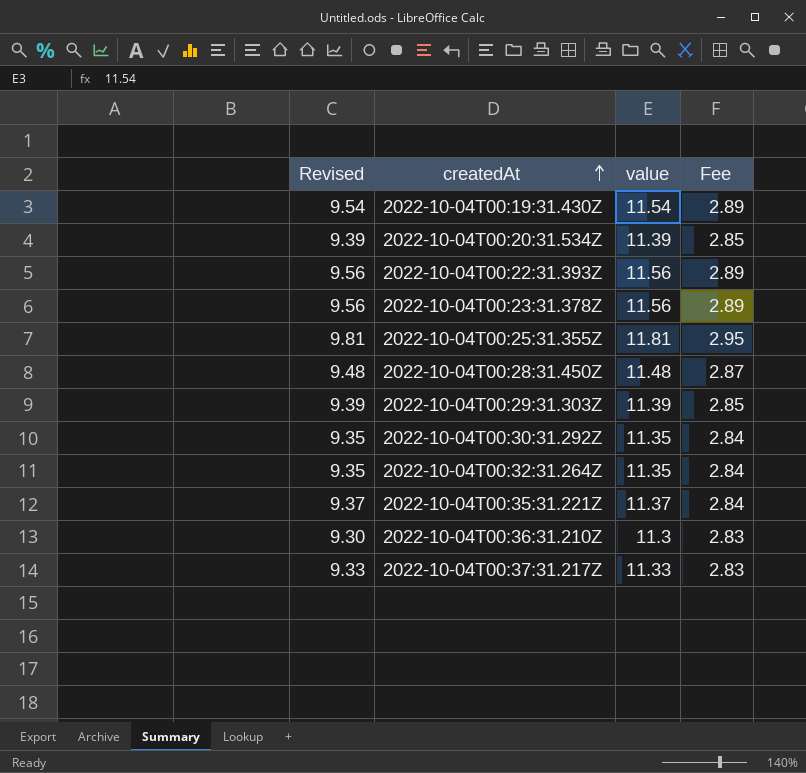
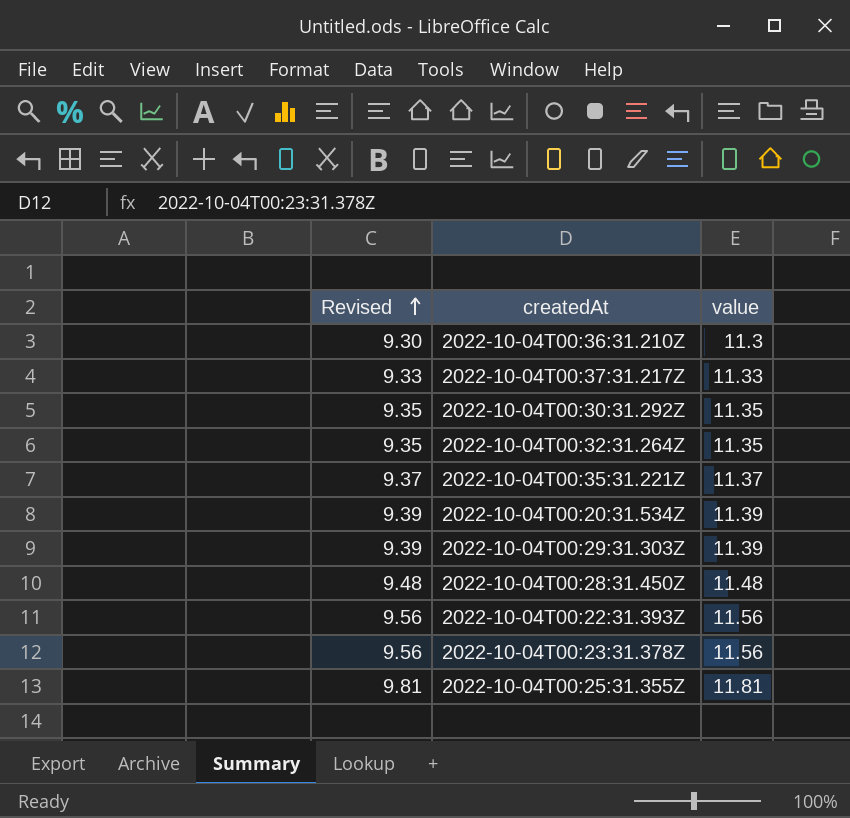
row order: createdAt ascending -> Revised ascending
column Fee | formula: [value] * 0.25 -> none
row 2022-10-04T00:19:31.430Z: 9.54 | 11.54 | 2.89 -> none

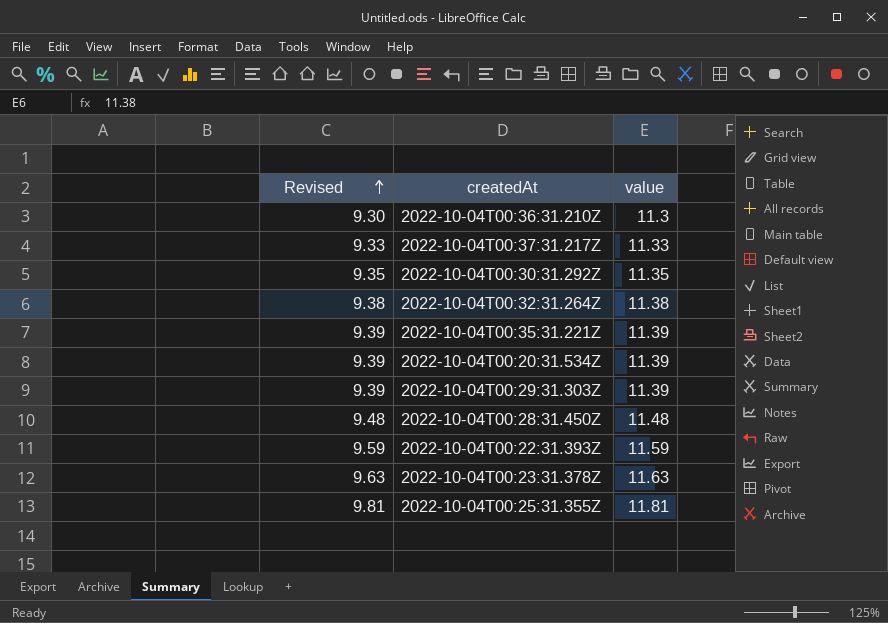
2022-10-04T00:32:31.264Z | Revised: 9.35 -> 9.38
2022-10-04T00:32:31.264Z | value: 11.35 -> 11.38
2022-10-04T00:35:31.221Z | Revised: 9.37 -> 9.39
2022-10-04T00:35:31.221Z | value: 11.37 -> 11.39
2022-10-04T00:22:31.393Z | Revised: 9.56 -> 9.59
2022-10-04T00:22:31.393Z | value: 11.56 -> 11.59
2022-10-04T00:23:31.378Z | Revised: 9.56 -> 9.63
2022-10-04T00:23:31.378Z | value: 11.56 -> 11.63

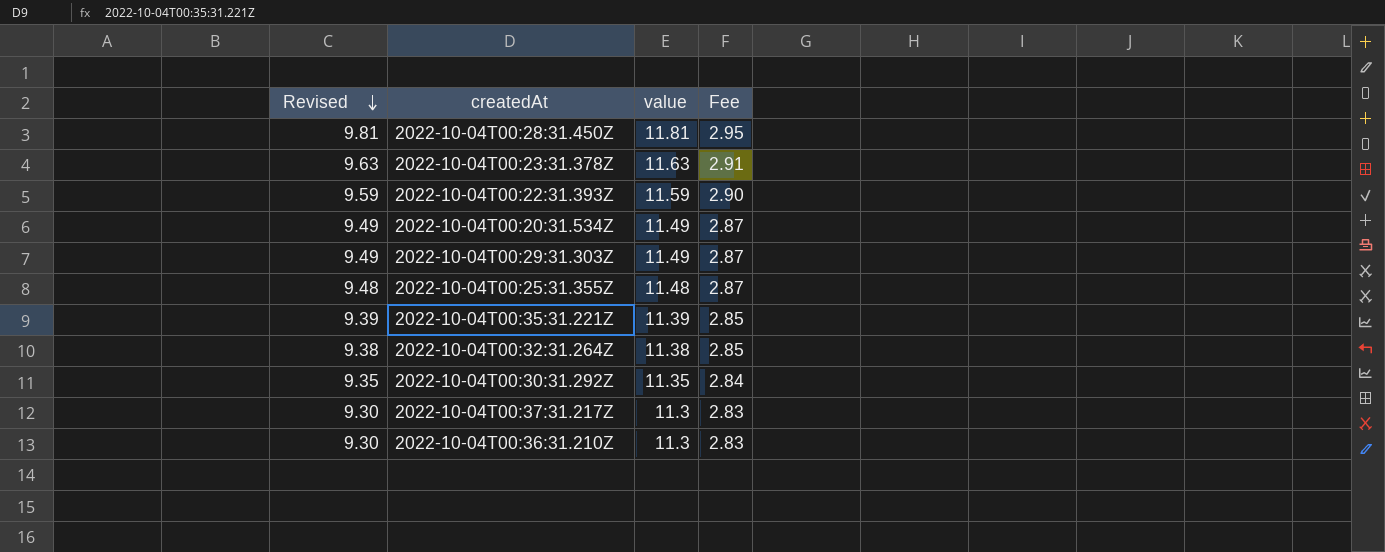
row order: Revised ascending -> Revised descending
column Fee | formula: none -> [value] * 0.25
2022-10-04T00:28:31.450Z | Revised: 9.48 -> 9.81
2022-10-04T00:28:31.450Z | value: 11.48 -> 11.81
2022-10-04T00:20:31.534Z | Revised: 9.39 -> 9.49
2022-10-04T00:20:31.534Z | value: 11.39 -> 11.49
2022-10-04T00:29:31.303Z | Revised: 9.39 -> 9.49
2022-10-04T00:29:31.303Z | value: 11.39 -> 11.49
2022-10-04T00:25:31.355Z | Revised: 9.81 -> 9.48
2022-10-04T00:25:31.355Z | value: 11.81 -> 11.48
2022-10-04T00:37:31.217Z | Revised: 9.33 -> 9.30
2022-10-04T00:37:31.217Z | value: 11.33 -> 11.3

